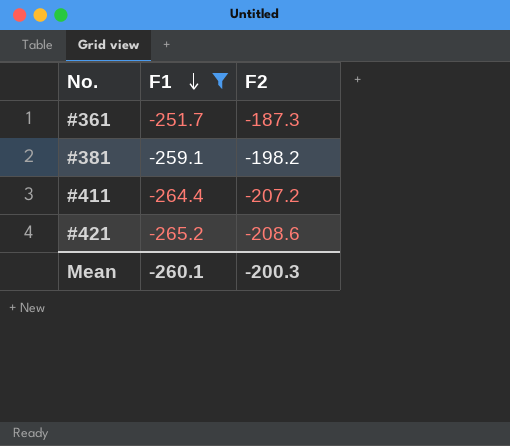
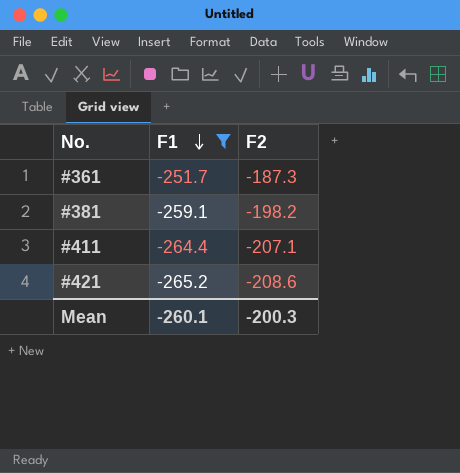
#411 | F2: -207.2 -> -207.1

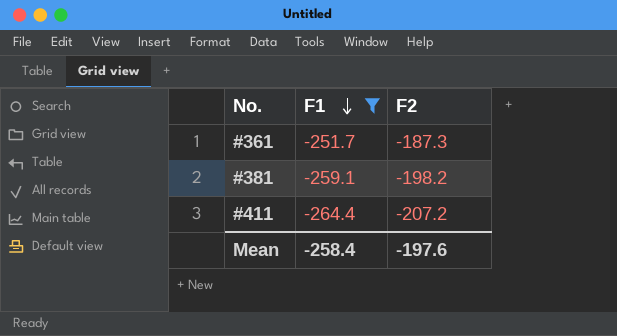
row #421: -265.2 | -208.6 -> none
#411 | F2: -207.1 -> -207.2
Mean | F1: -260.1 -> -258.4
Mean | F2: -200.3 -> -197.6

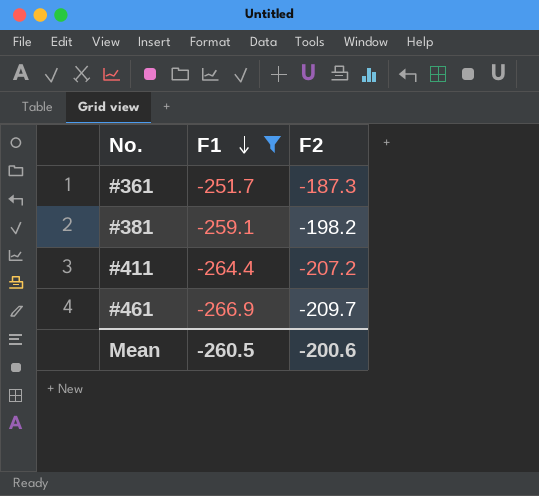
row #461: none -> -266.9 | -209.7
Mean | F1: -258.4 -> -260.5
Mean | F2: -197.6 -> -200.6

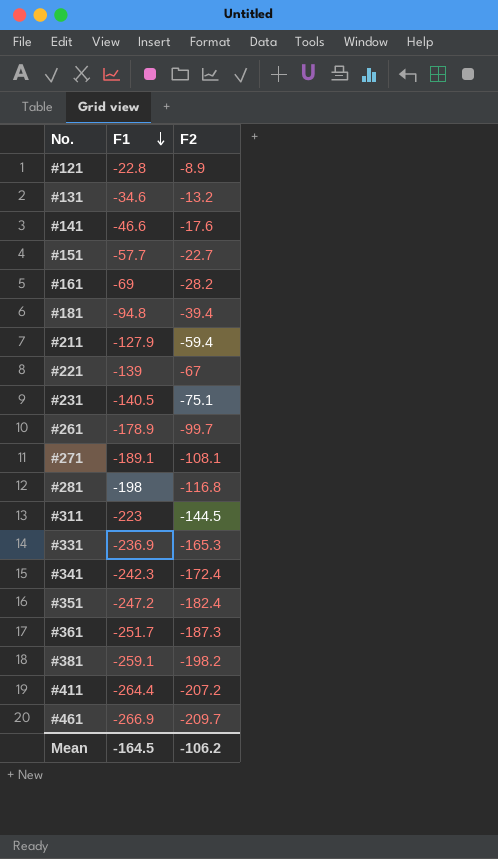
filter: F1 <= -251.7 -> none
Mean | F1: -260.5 -> -164.5
Mean | F2: -200.6 -> -106.2

